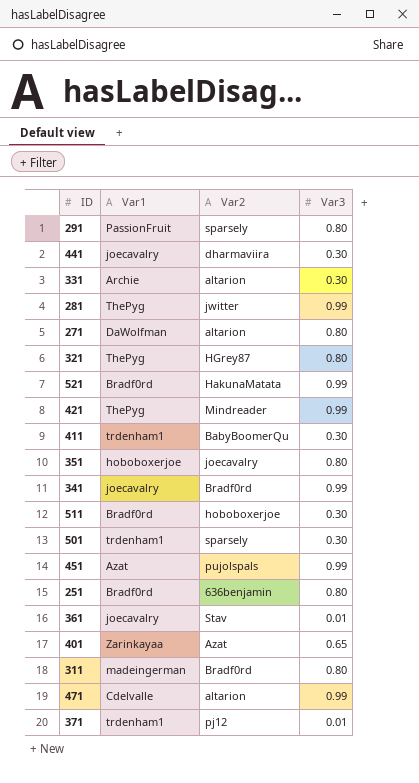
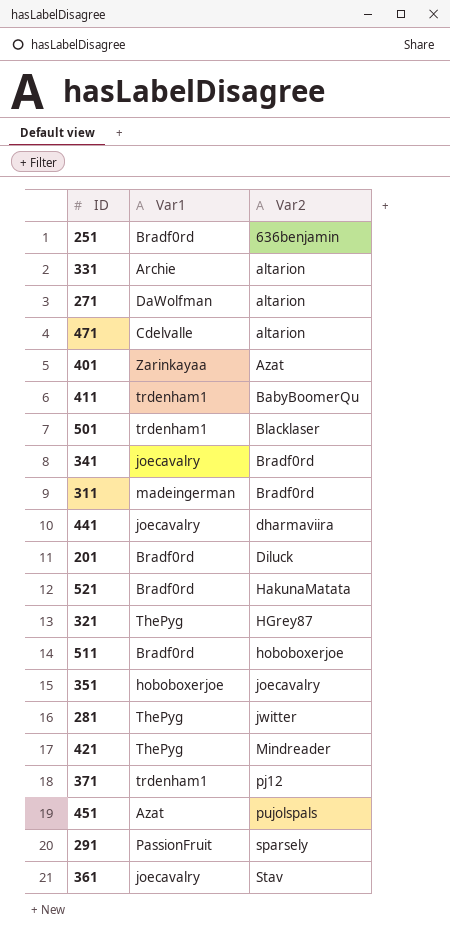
row order: none -> Var2 ascending
column Var3 | position: 4 -> none
501 | Var2: sparsely -> Blacklaser
row 201: none -> Bradf0rd | Diluck

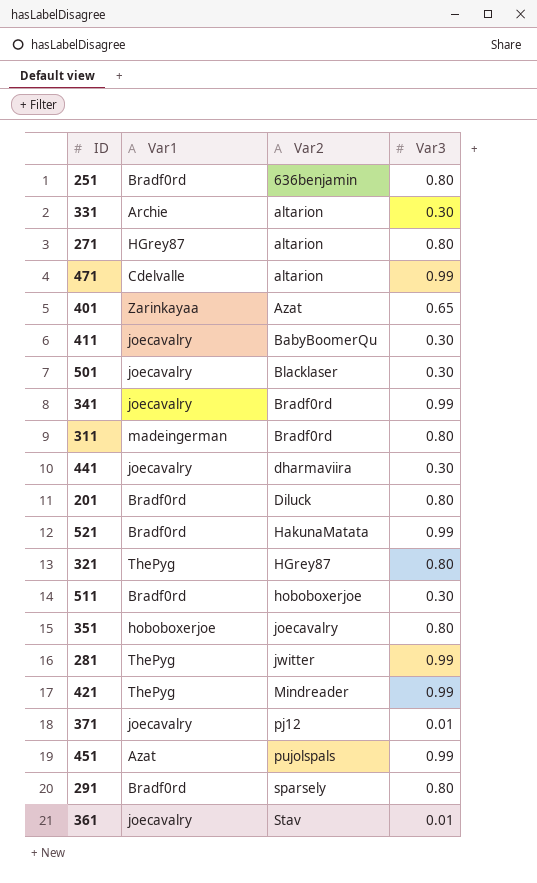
column Var3 | position: none -> 4
271 | Var1: DaWolfman -> HGrey87
411 | Var1: trdenham1 -> joecavalry
501 | Var1: trdenham1 -> joecavalry
371 | Var1: trdenham1 -> joecavalry
291 | Var1: PassionFruit -> Bradf0rd

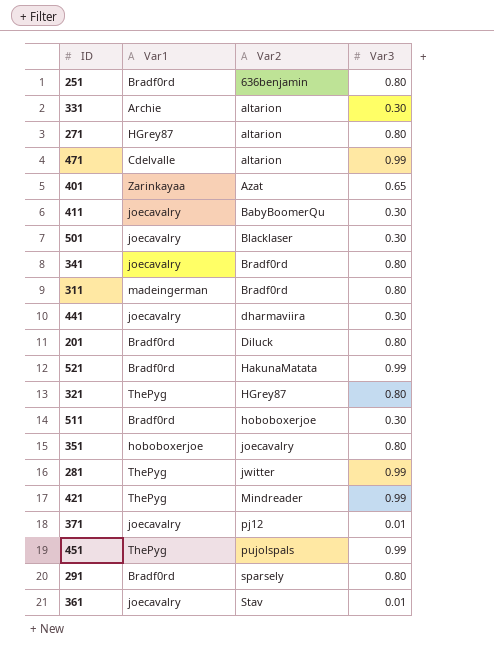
341 | Var3: 0.99 -> 0.80
451 | Var1: Azat -> ThePyg

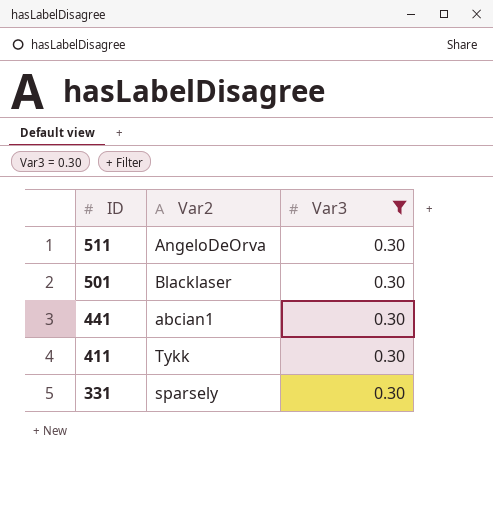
filter: none -> Var3 = 0.30
row order: Var2 ascending -> ID descending
column Var1 | position: 2 -> none
511 | Var2: hoboboxerjoe -> AngeloDeOrva
441 | Var2: dharmaviira -> abcian1
411 | Var2: BabyBoomerQu -> Tykk
331 | Var2: altarion -> sparsely

